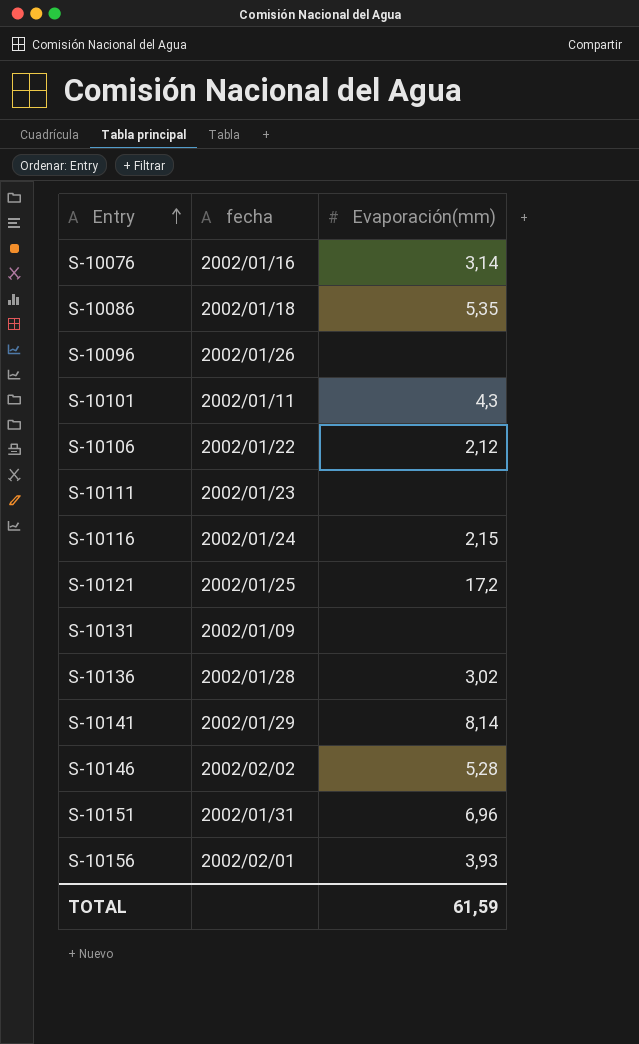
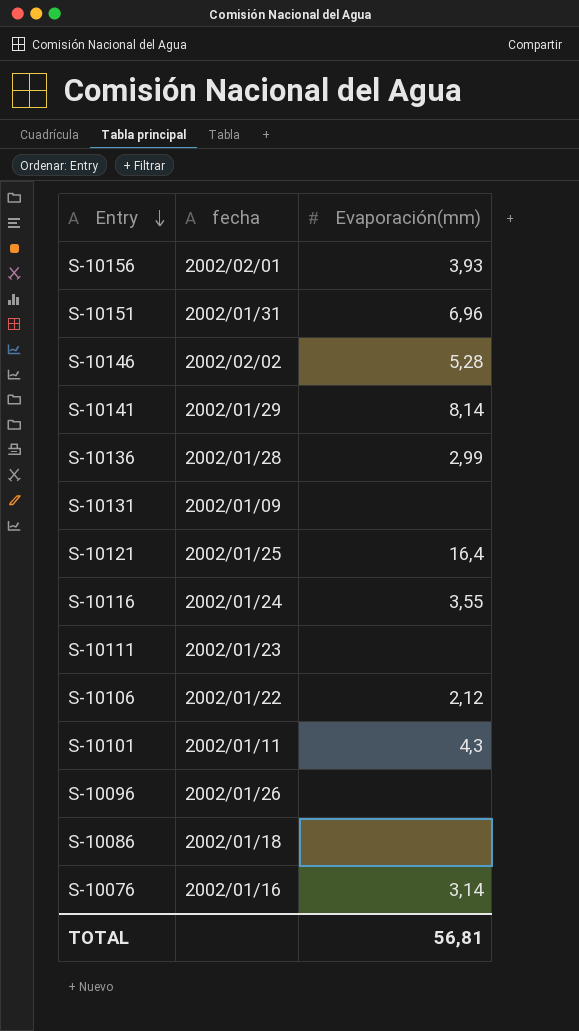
row order: Entry ascending -> Entry descending
S-10136 | Evaporación(mm): 3,02 -> 2,99
S-10121 | Evaporación(mm): 17,2 -> 16,4
S-10116 | Evaporación(mm): 2,15 -> 3,55
S-10086 | Evaporación(mm): 5,35 -> none
TOTAL | Evaporación(mm): 61,59 -> 56,81

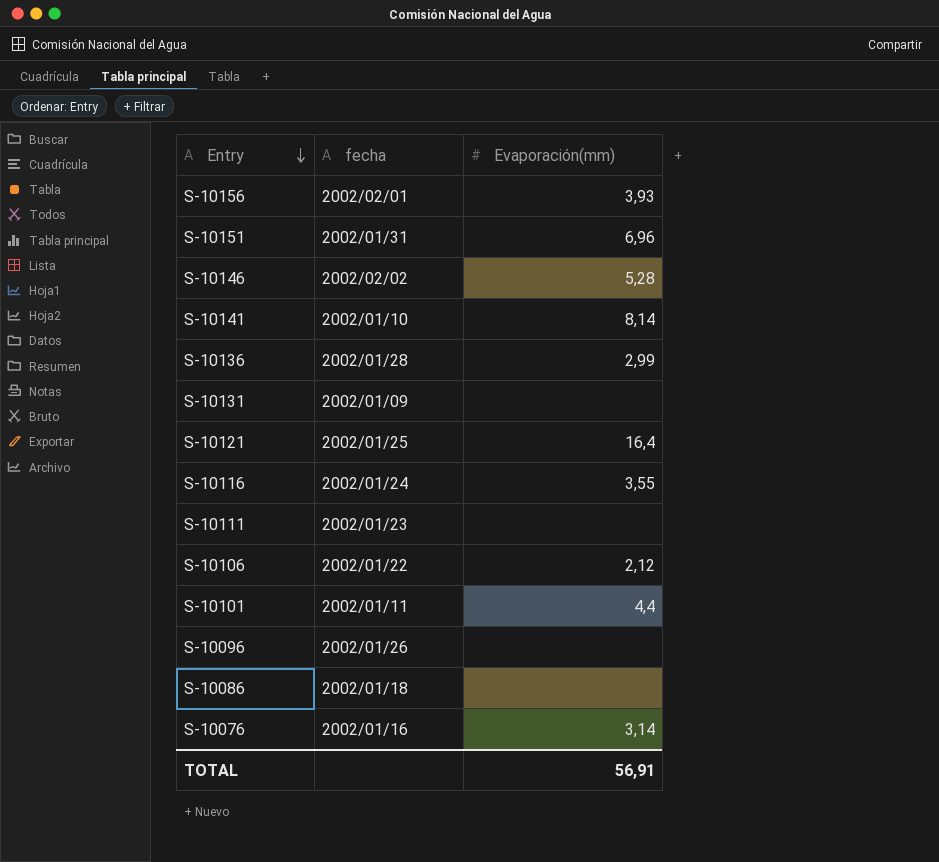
S-10141 | fecha: 2002/01/29 -> 2002/01/10
S-10101 | Evaporación(mm): 4,3 -> 4,4
TOTAL | Evaporación(mm): 56,81 -> 56,91

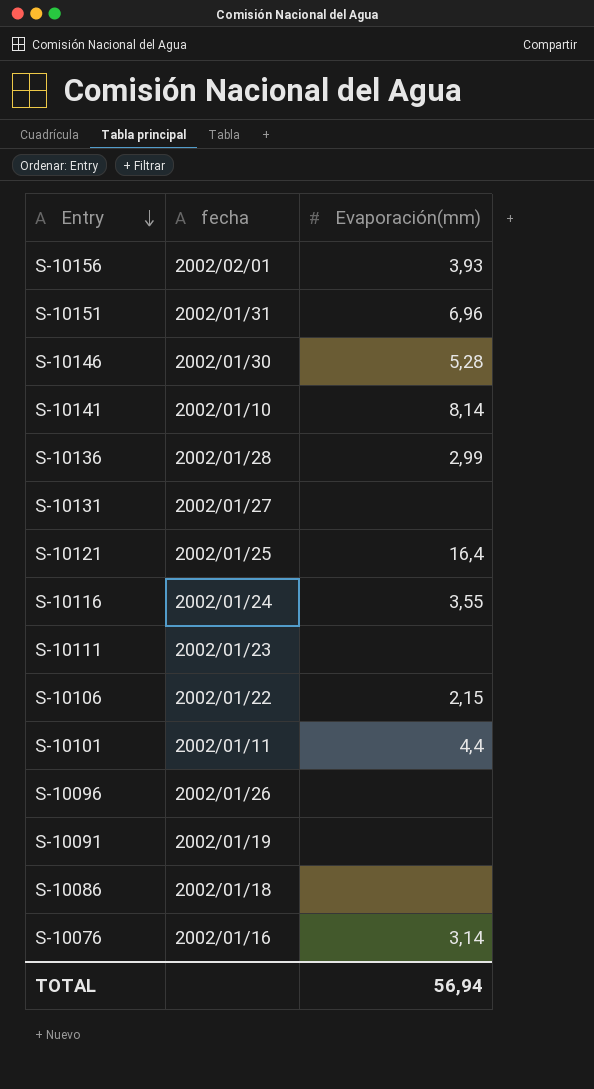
S-10146 | fecha: 2002/02/02 -> 2002/01/30
S-10131 | fecha: 2002/01/09 -> 2002/01/27
S-10106 | Evaporación(mm): 2,12 -> 2,15
row S-10091: none -> 2002/01/19 | none
TOTAL | Evaporación(mm): 56,91 -> 56,94

